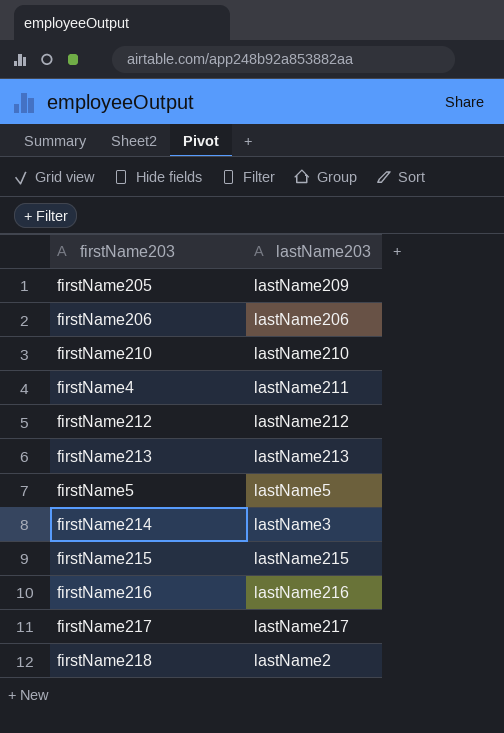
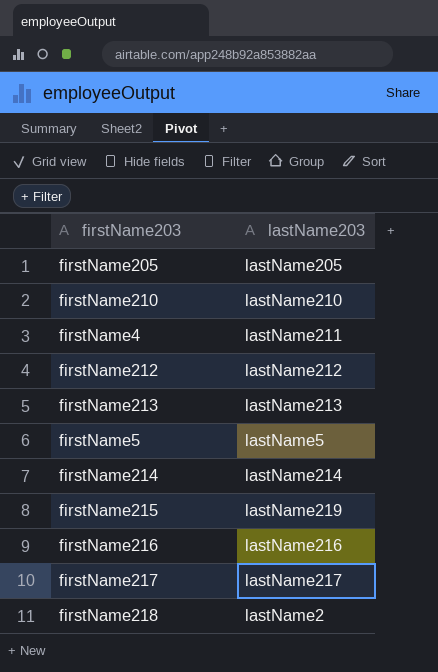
row firstName206: lastName206 -> none
firstName205 | lastName203: lastName209 -> lastName205
firstName214 | lastName203: lastName3 -> lastName214
firstName215 | lastName203: lastName215 -> lastName219

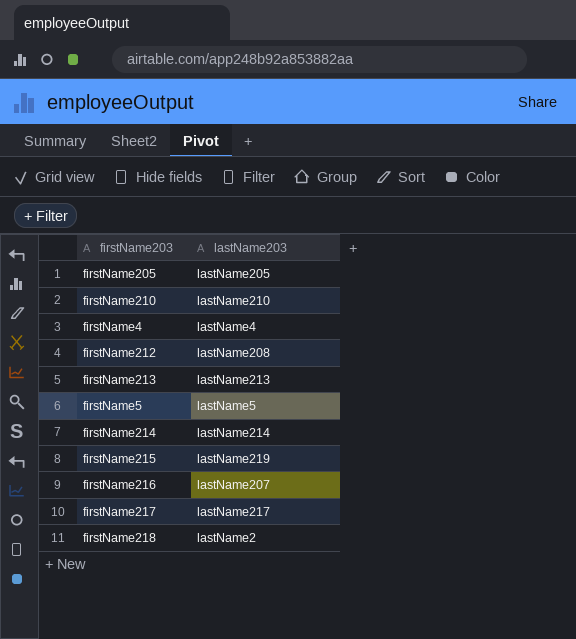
firstName4 | lastName203: lastName211 -> lastName4
firstName212 | lastName203: lastName212 -> lastName208
firstName216 | lastName203: lastName216 -> lastName207

